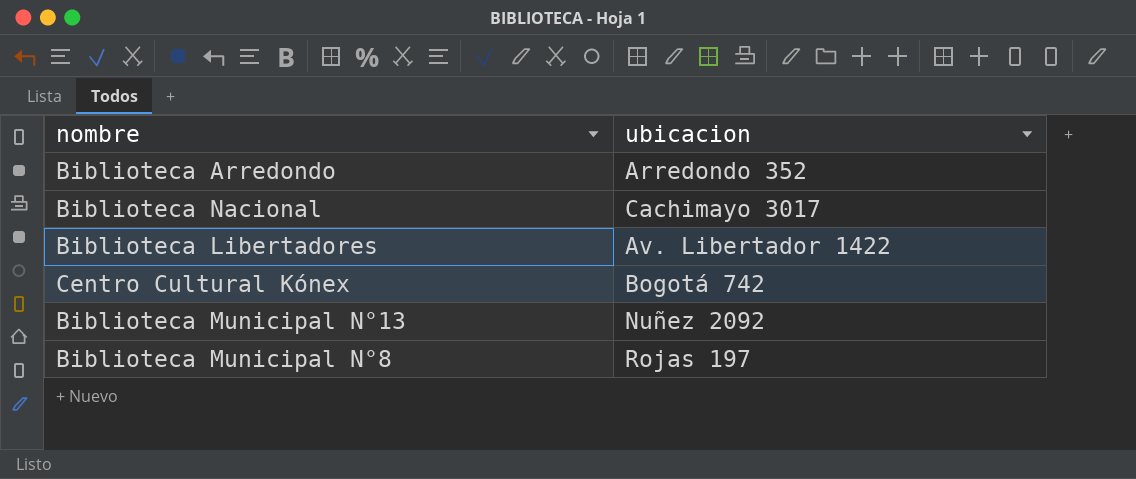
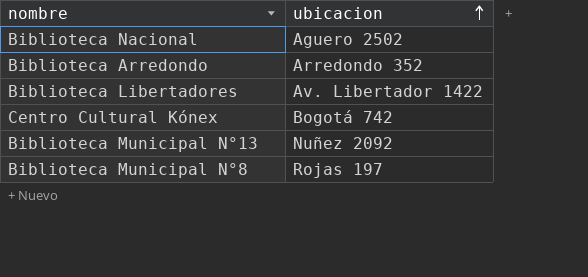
row order: none -> ubicacion ascending
Biblioteca Nacional | ubicacion: Cachimayo 3017 -> Aguero 2502

